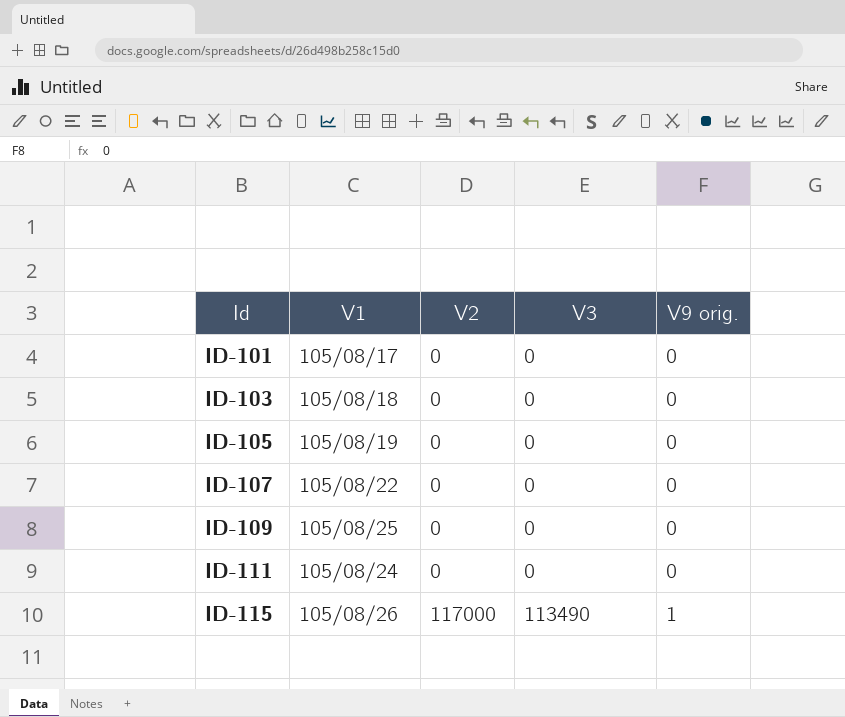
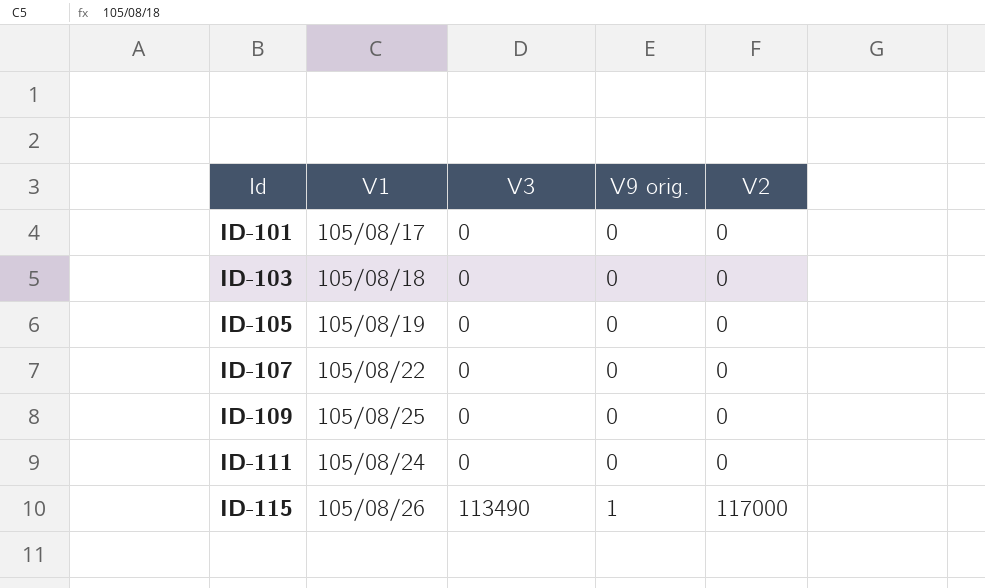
column V2 | position: 3 -> 5

